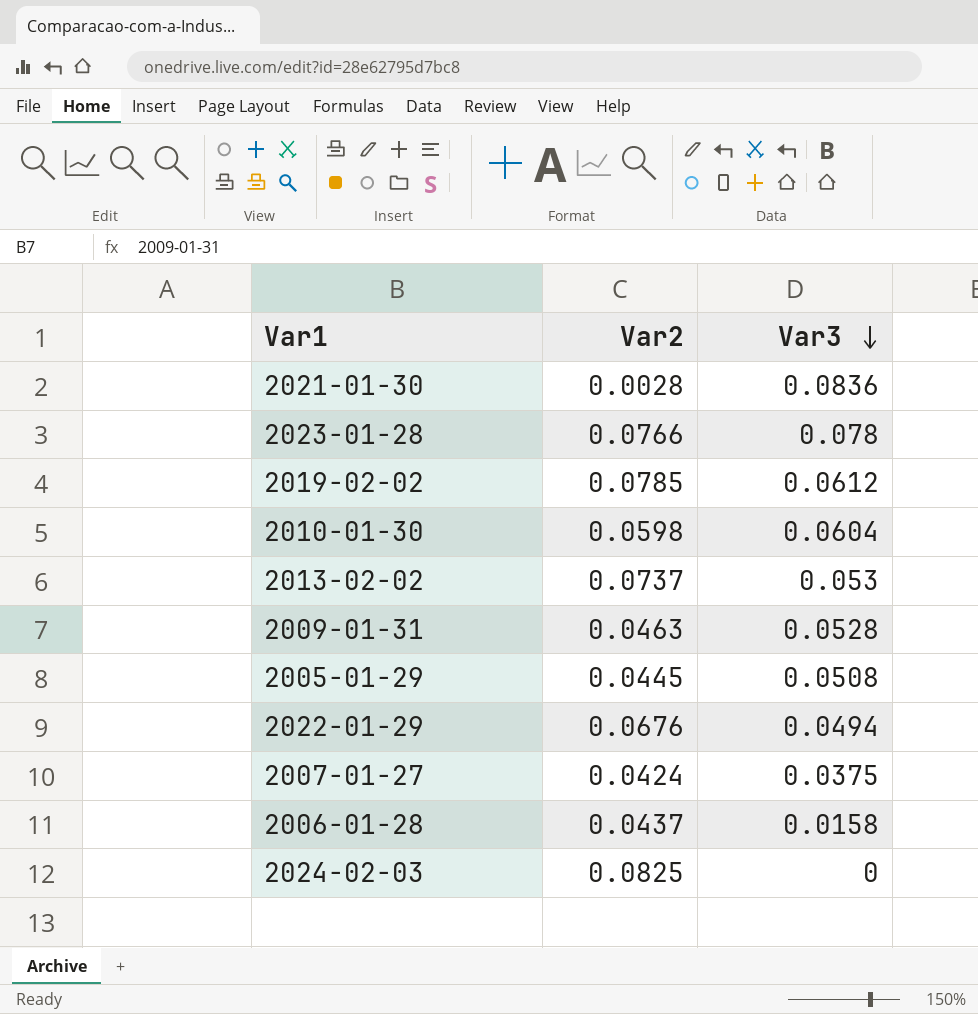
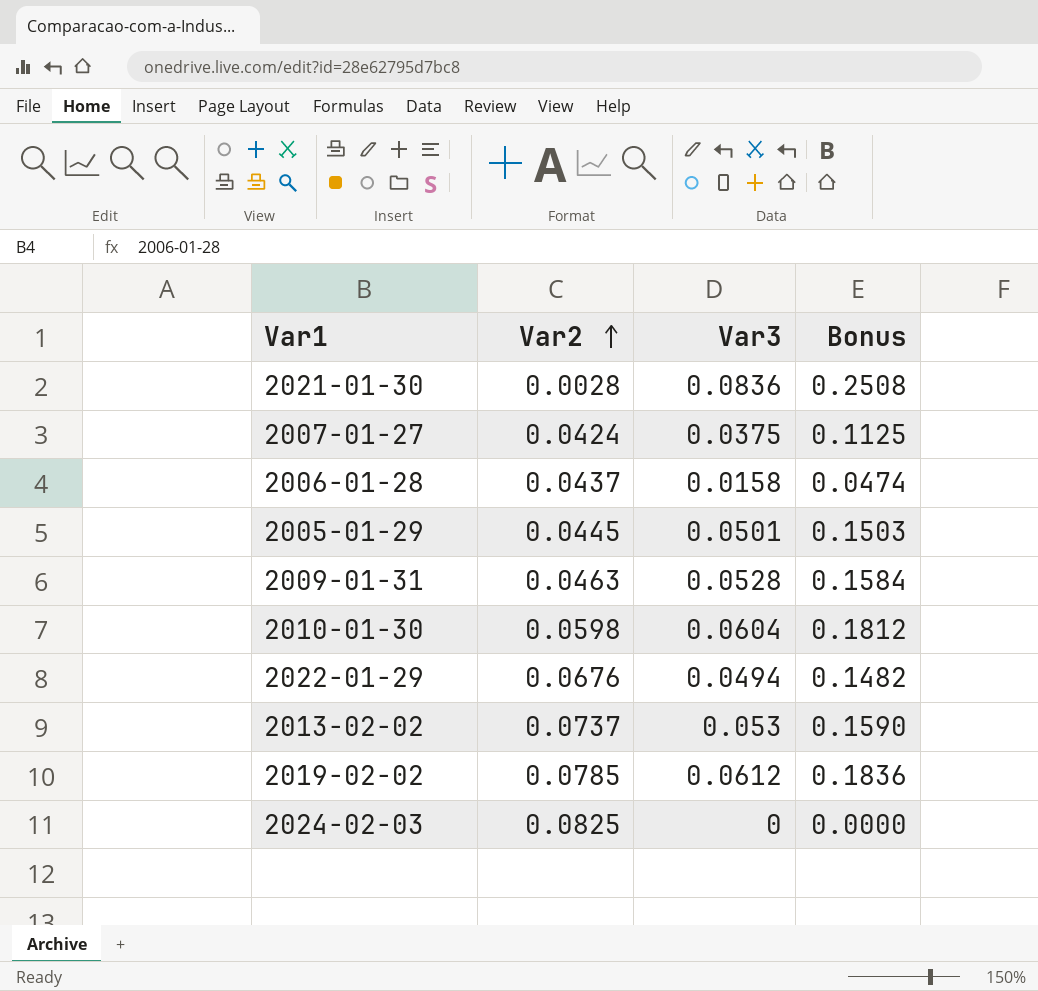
row order: Var3 descending -> Var2 ascending
column Bonus | formula: none -> [Var3] * 3
row 2023-01-28: 0.0766 | 0.078 -> none
2005-01-29 | Var3: 0.0508 -> 0.0501

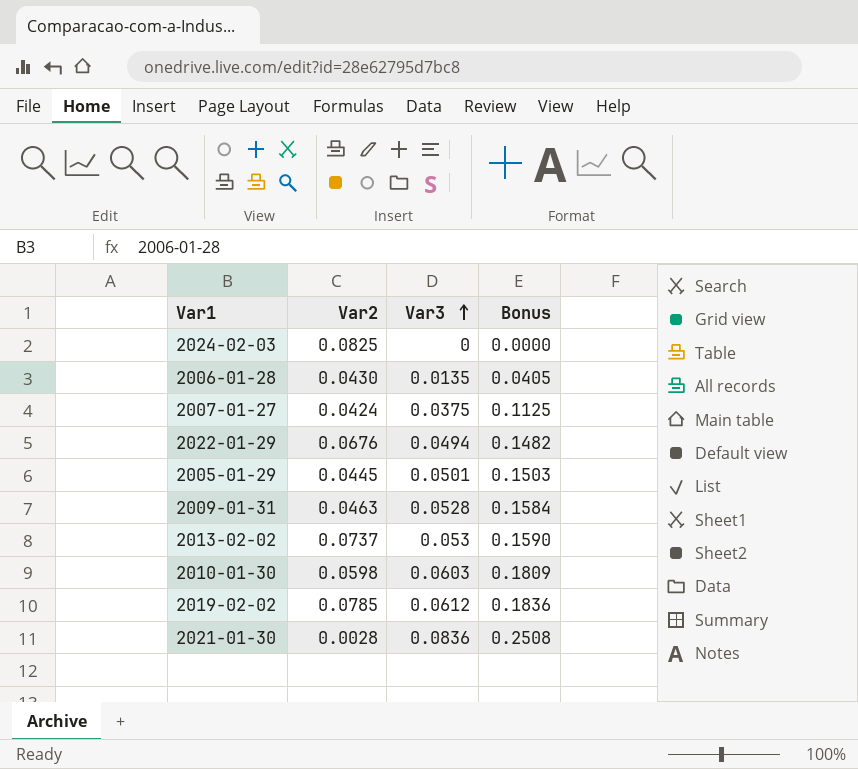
row order: Var2 ascending -> Var3 ascending
2006-01-28 | Var2: 0.0437 -> 0.0430
2006-01-28 | Var3: 0.0158 -> 0.0135
2006-01-28 | Bonus: 0.0474 -> 0.0405
2010-01-30 | Var3: 0.0604 -> 0.0603
2010-01-30 | Bonus: 0.1812 -> 0.1809

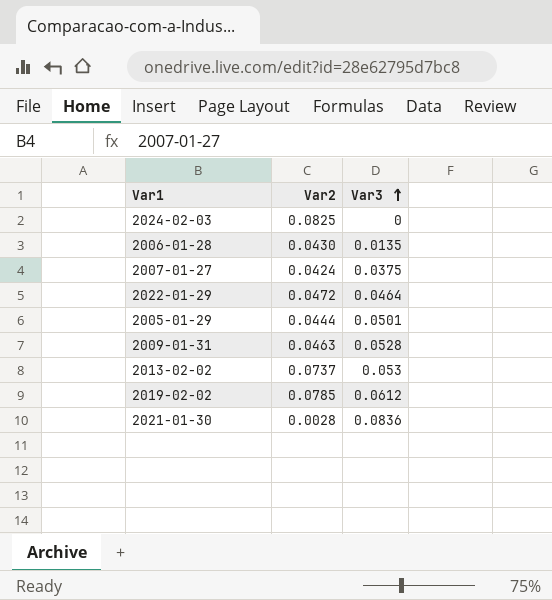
column Bonus | formula: [Var3] * 3 -> none
row 2010-01-30: 0.0598 | 0.0603 | 0.1809 -> none
2022-01-29 | Var2: 0.0676 -> 0.0472
2022-01-29 | Var3: 0.0494 -> 0.0464
2005-01-29 | Var2: 0.0445 -> 0.0444

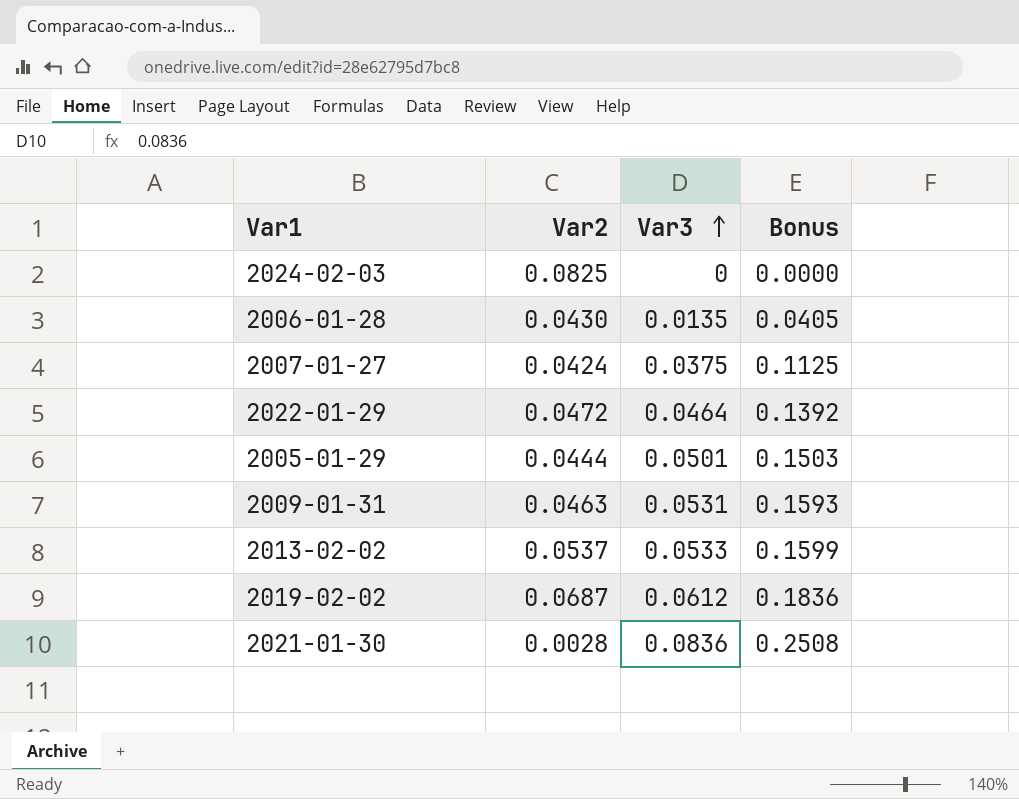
column Bonus | formula: none -> [Var3] * 3
2009-01-31 | Var3: 0.0528 -> 0.0531
2013-02-02 | Var2: 0.0737 -> 0.0537
2013-02-02 | Var3: 0.053 -> 0.0533
2019-02-02 | Var2: 0.0785 -> 0.0687

